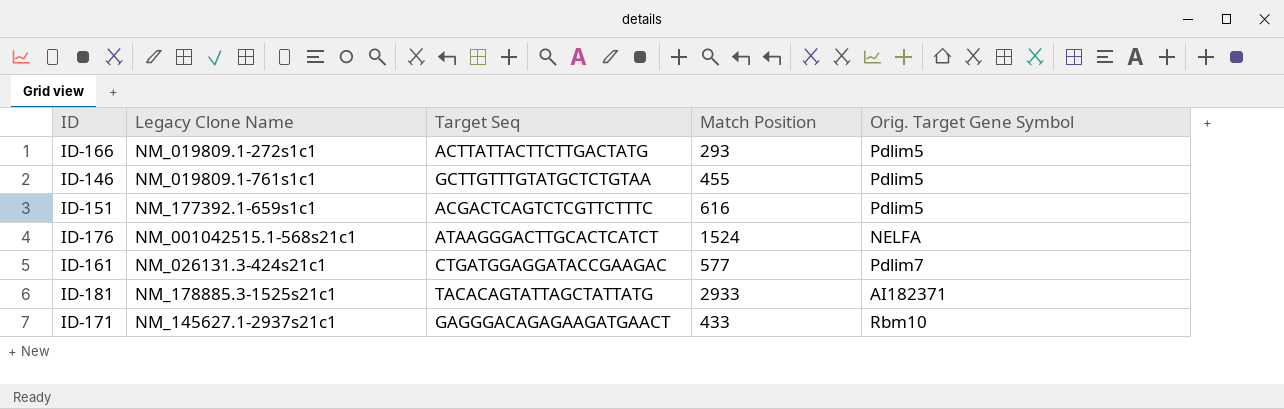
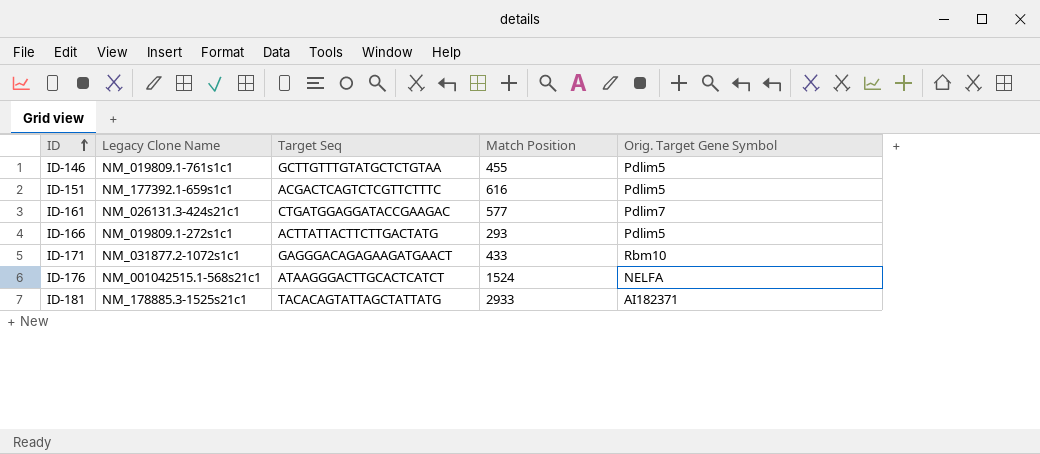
row order: none -> ID ascending
ID-171 | Legacy Clone Name: NM_145627.1-2937s21c1 -> NM_031877.2-1072s1c1

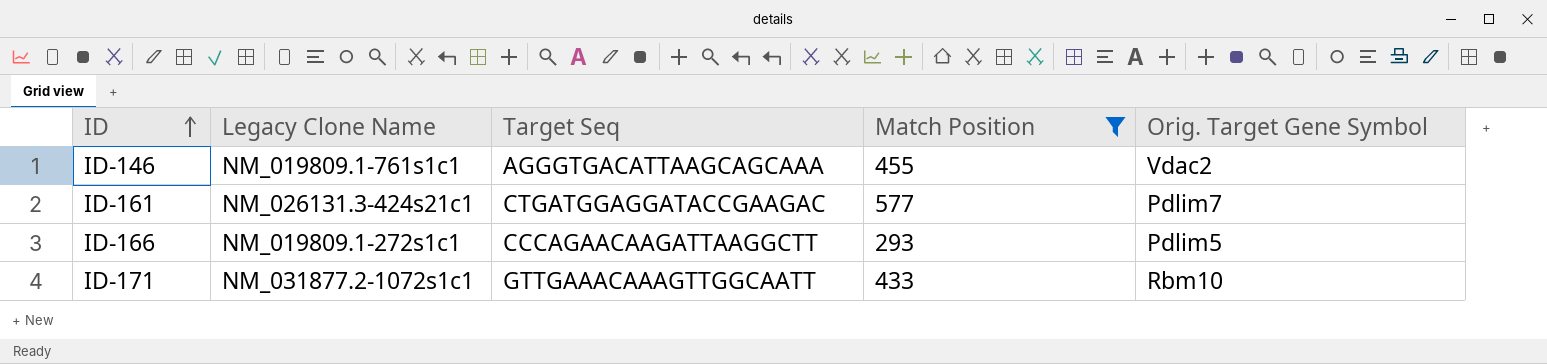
filter: none -> Match Position <= 577
ID-146 | Target Seq: GCTTGTTTGTATGCTCTGTAA -> AGGGTGACATTAAGCAGCAAA
ID-146 | Orig. Target Gene Symbol: Pdlim5 -> Vdac2
ID-166 | Target Seq: ACTTATTACTTCTTGACTATG -> CCCAGAACAAGATTAAGGCTT
ID-171 | Target Seq: GAGGGACAGAGAAGATGAACT -> GTTGAAACAAAGTTGGCAATT

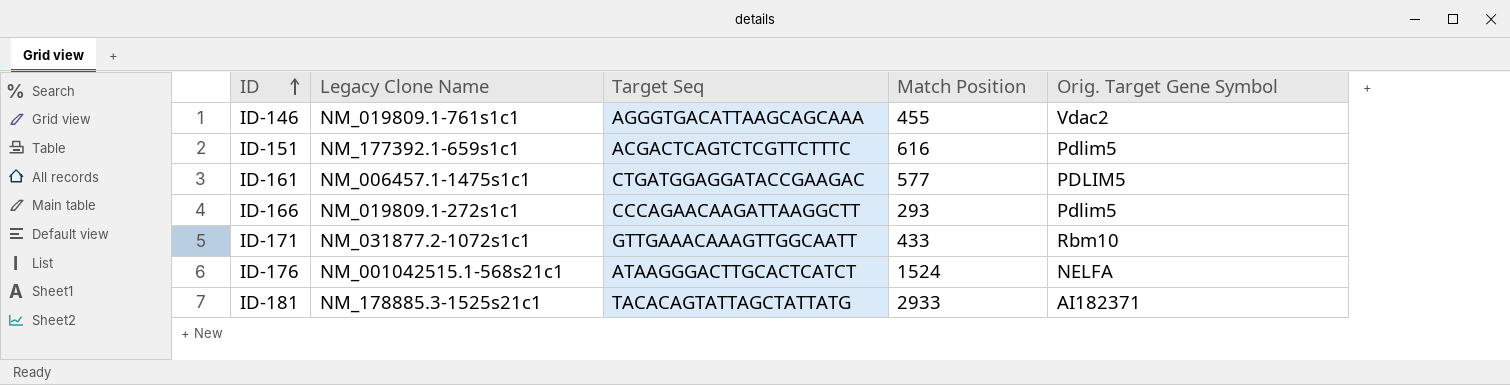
filter: Match Position <= 577 -> none
ID-161 | Legacy Clone Name: NM_026131.3-424s21c1 -> NM_006457.1-1475s1c1
ID-161 | Orig. Target Gene Symbol: Pdlim7 -> PDLIM5

